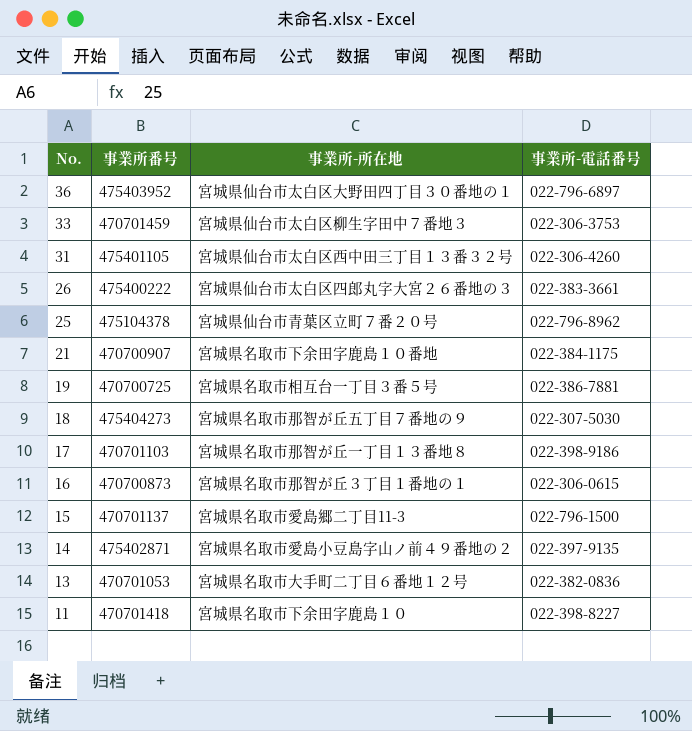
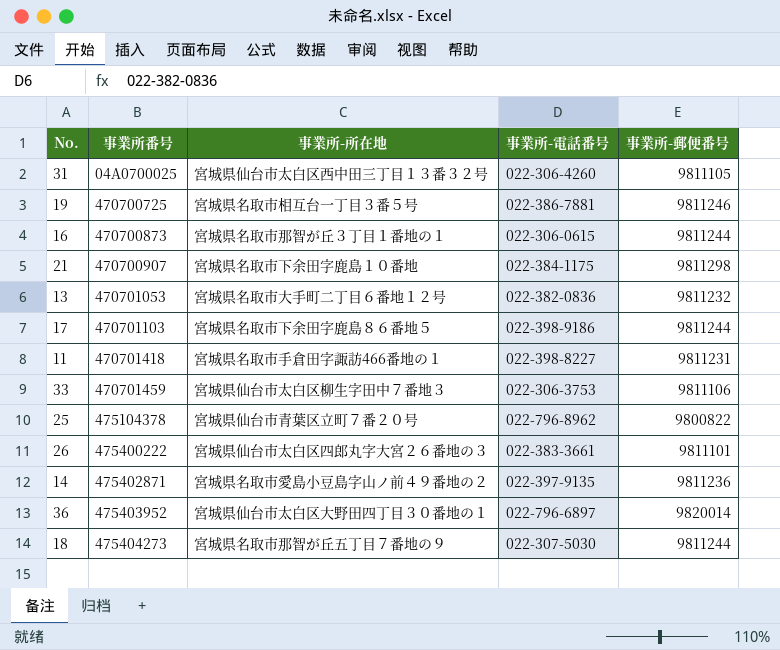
row order: No. descending -> 事業所番号 ascending
column 事業所-郵便番号 | position: none -> 5
row 15: 470701137 | 宮城県名取市愛島郷二丁目11-3 | 022-796-1500 -> none
31 | 事業所番号: 475401105 -> 04A0700025
17 | 事業所-所在地: 宮城県名取市那智が丘一丁目１３番地８ -> 宮城県名取市下余田字鹿島８６番地５
11 | 事業所-所在地: 宮城県名取市下余田字鹿島１０ -> 宮城県名取市手倉田字諏訪466番地の１

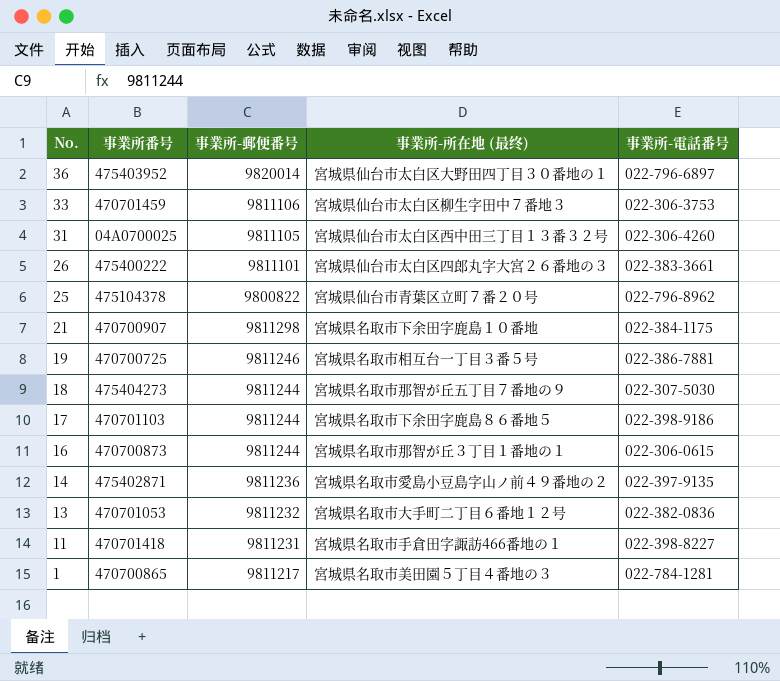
row order: 事業所番号 ascending -> No. descending
column 事業所-郵便番号 | position: 5 -> 3
column name: 事業所-所在地 -> 事業所-所在地 (最终)
row 1: none -> 470700865 | 9811217 | 宮城県名取市美田園５丁目４番地の３ | 022-784-1281

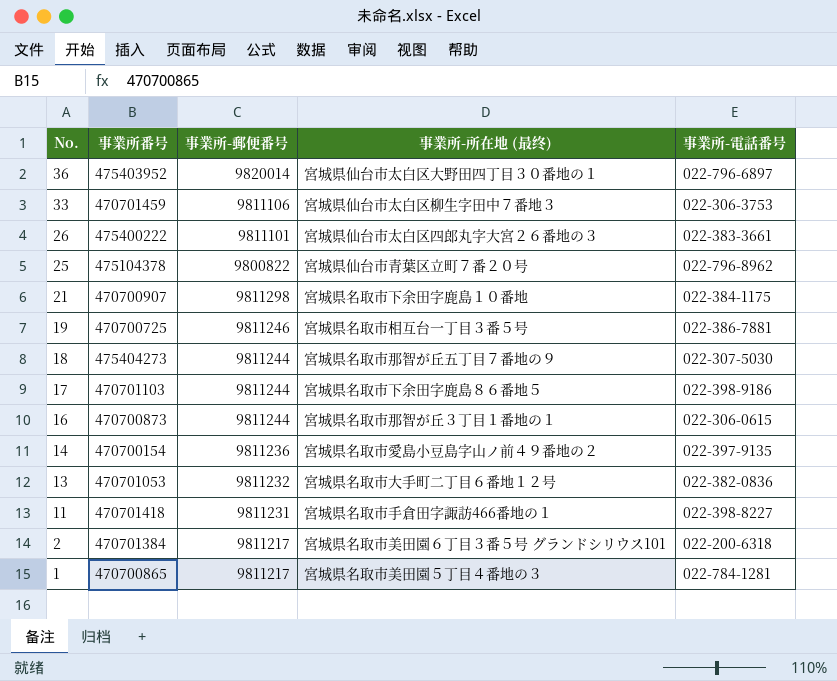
row 31: 04A0700025 | 9811105 | 宮城県仙台市太白区西中田三丁目１３番３２号 | 022-306-4260 -> none
14 | 事業所番号: 475402871 -> 470700154
row 2: none -> 470701384 | 9811217 | 宮城県名取市美田園６丁目３番５号 グランドシリウス101 | 022-200-6318

